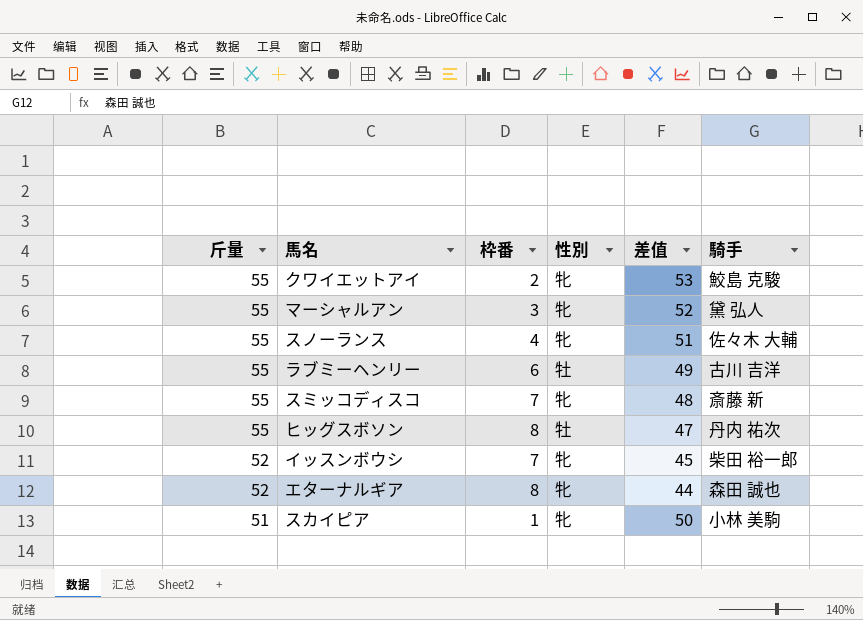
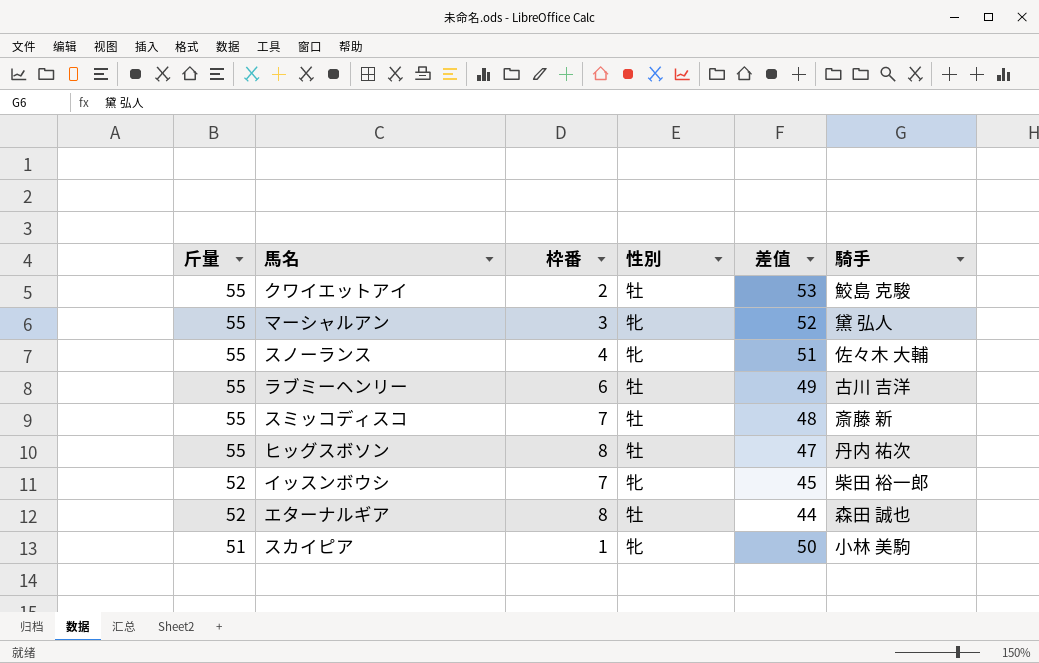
クワイエットアイ | 性別: 牝 -> 牡
スミッコディスコ | 性別: 牝 -> 牡
エターナルギア | 性別: 牝 -> 牡

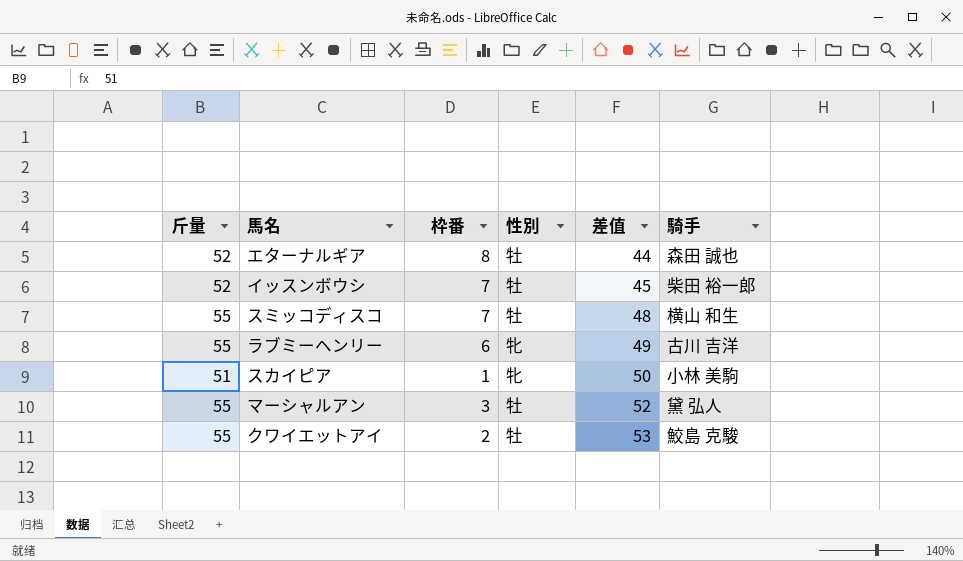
row order: 斤量 descending -> 差值 ascending
row スノーランス: 55 | 4 | 牝 | 51 | 佐々木 大輔 -> none
row ヒッグスボソン: 55 | 8 | 牡 | 47 | 丹内 祐次 -> none
イッスンボウシ | 性別: 牝 -> 牡
スミッコディスコ | 騎手: 斎藤 新 -> 横山 和生
ラブミーヘンリー | 性別: 牡 -> 牝
マーシャルアン | 性別: 牝 -> 牡

